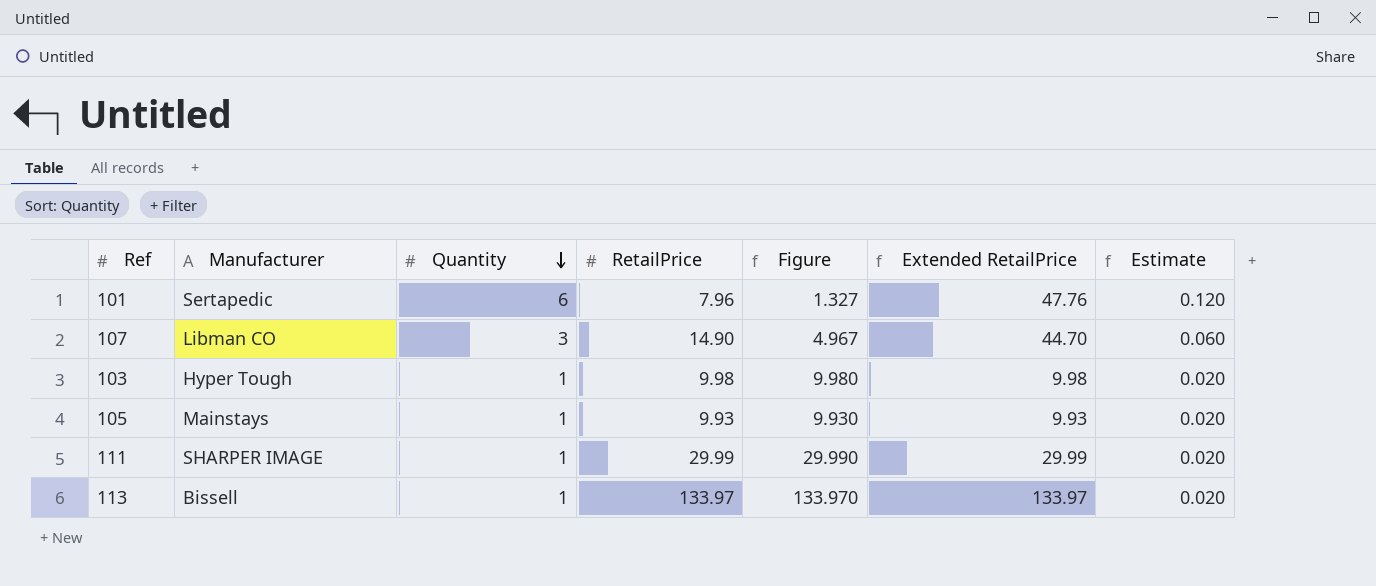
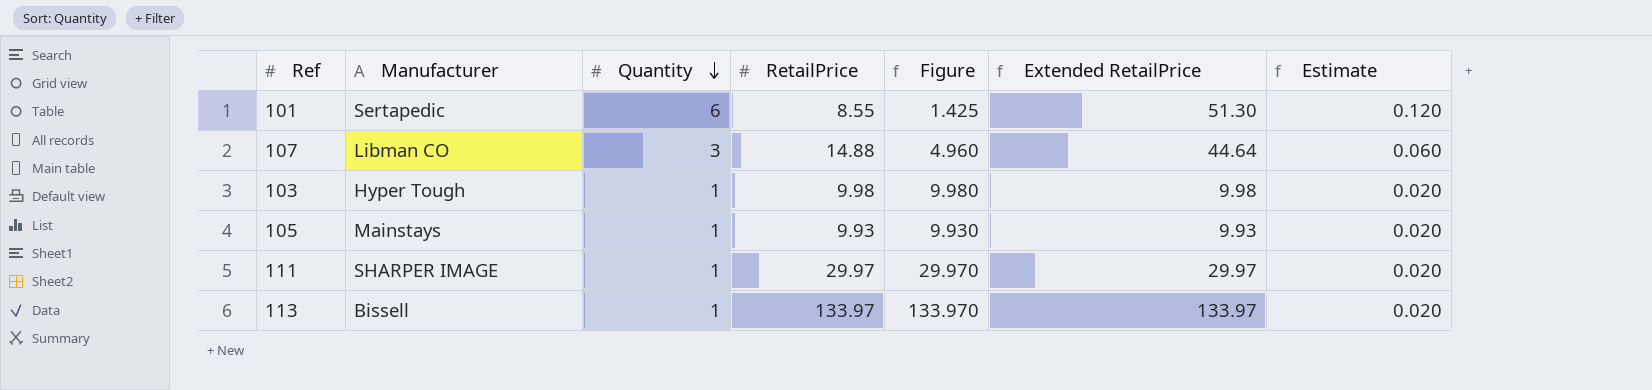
101 | RetailPrice: 7.96 -> 8.55
101 | Figure: 1.327 -> 1.425
101 | Extended RetailPrice: 47.76 -> 51.30
107 | RetailPrice: 14.90 -> 14.88
107 | Figure: 4.967 -> 4.960
107 | Extended RetailPrice: 44.70 -> 44.64
111 | RetailPrice: 29.99 -> 29.97
111 | Figure: 29.990 -> 29.970
111 | Extended RetailPrice: 29.99 -> 29.97

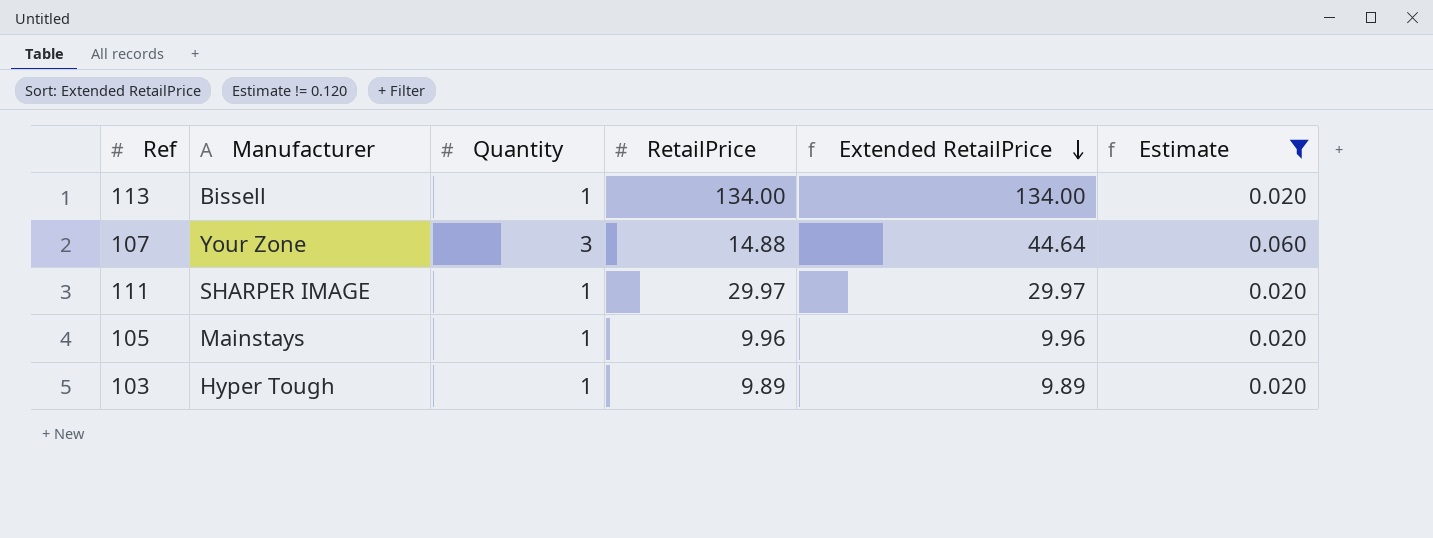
filter: none -> Estimate != 0.120
row order: Quantity descending -> Extended RetailPrice descending
column Figure | formula: [RetailPrice] / [Quantity] -> none
113 | RetailPrice: 133.97 -> 134.00
113 | Extended RetailPrice: 133.97 -> 134.00
107 | Manufacturer: Libman CO -> Your Zone
105 | RetailPrice: 9.93 -> 9.96
105 | Extended RetailPrice: 9.93 -> 9.96
103 | RetailPrice: 9.98 -> 9.89
103 | Extended RetailPrice: 9.98 -> 9.89

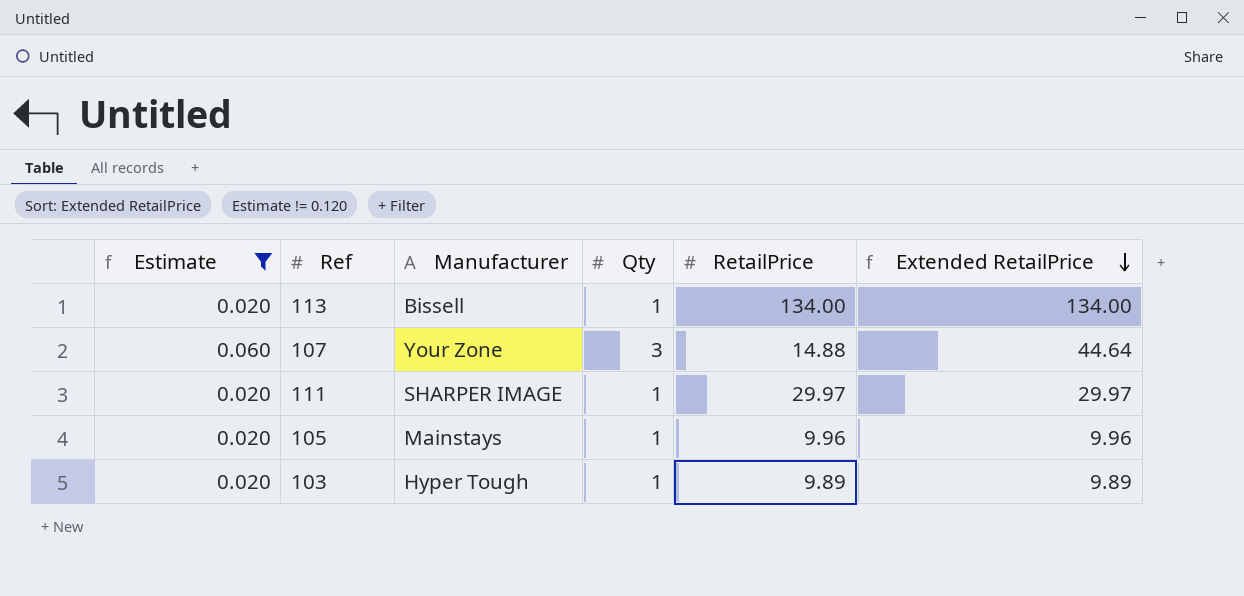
column Estimate | position: 6 -> 1
column name: Quantity -> Qty

